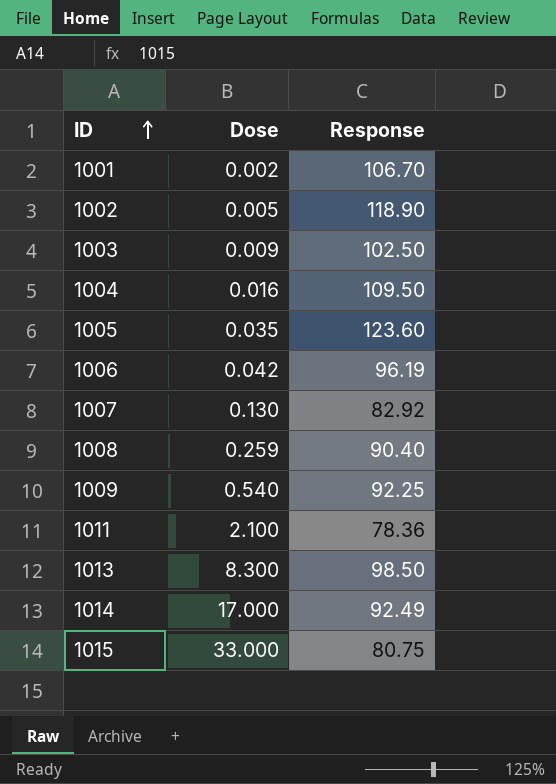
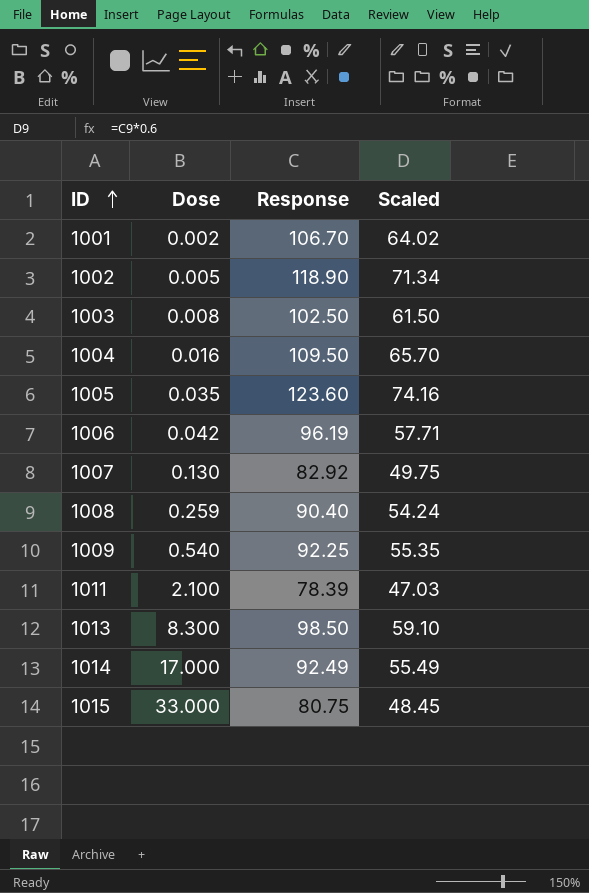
column Scaled | formula: none -> [Response] * 0.6
1003 | Dose: 0.009 -> 0.008
1011 | Response: 78.36 -> 78.39

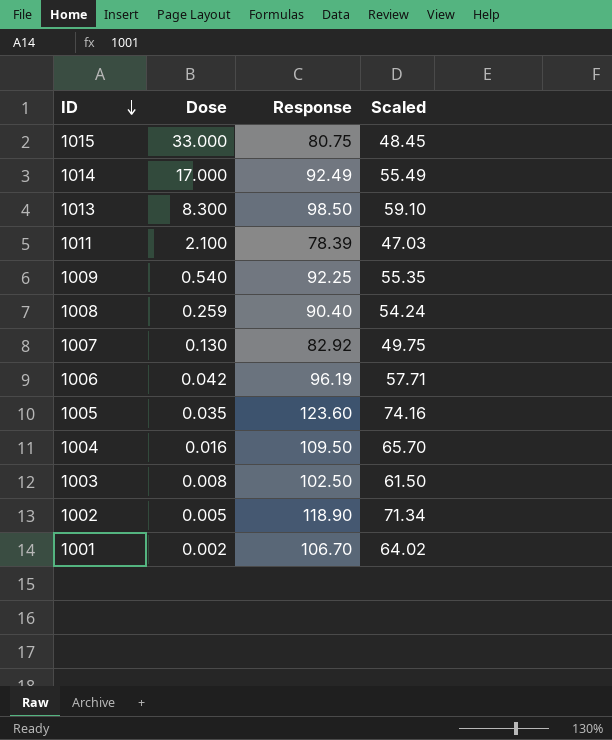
row order: ID ascending -> ID descending

